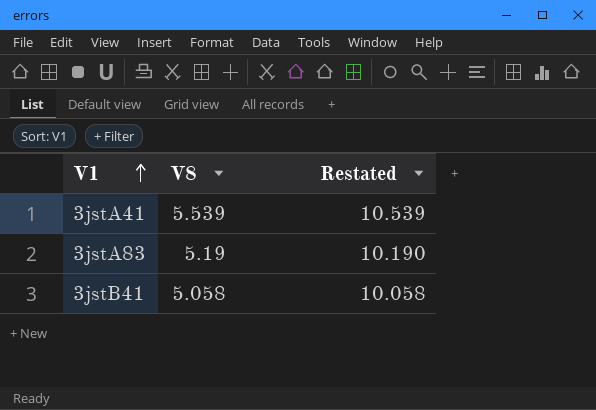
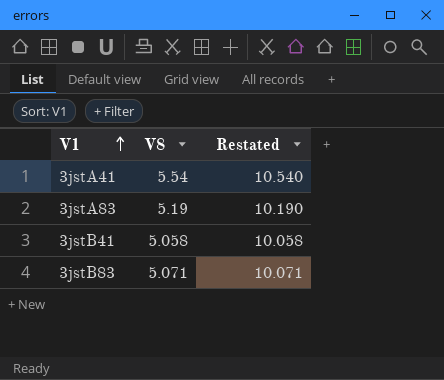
3jstA41 | V8: 5.539 -> 5.54
3jstA41 | Restated: 10.539 -> 10.540
row 3jstB83: none -> 5.071 | 10.071

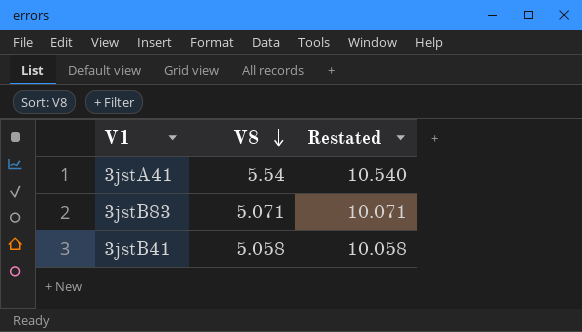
row order: V1 ascending -> V8 descending
row 3jstA83: 5.19 | 10.190 -> none

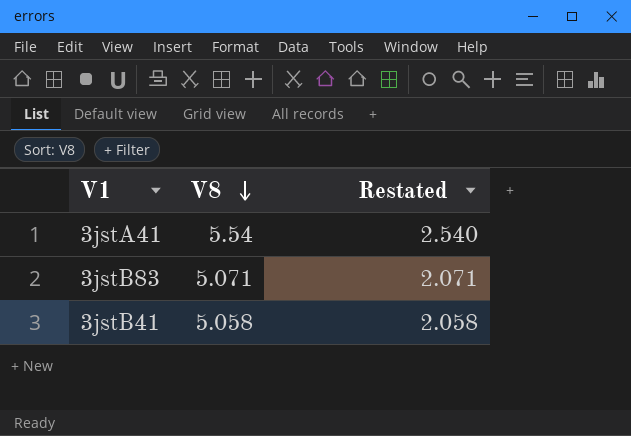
column Restated | formula: [V8] + 5 -> [V8] - 3

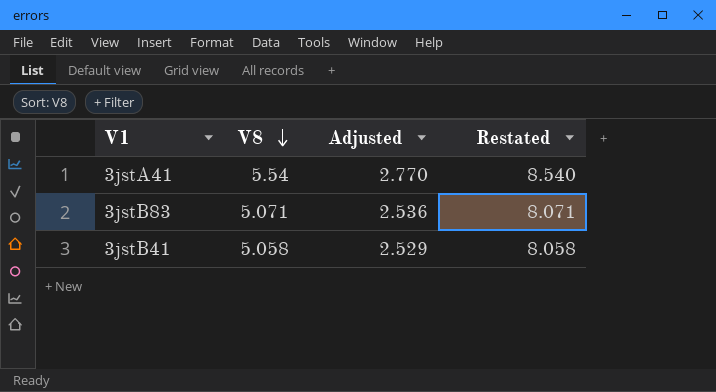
column Adjusted | formula: none -> [V8] * 0.5
column Restated | formula: [V8] - 3 -> [V8] + 3

